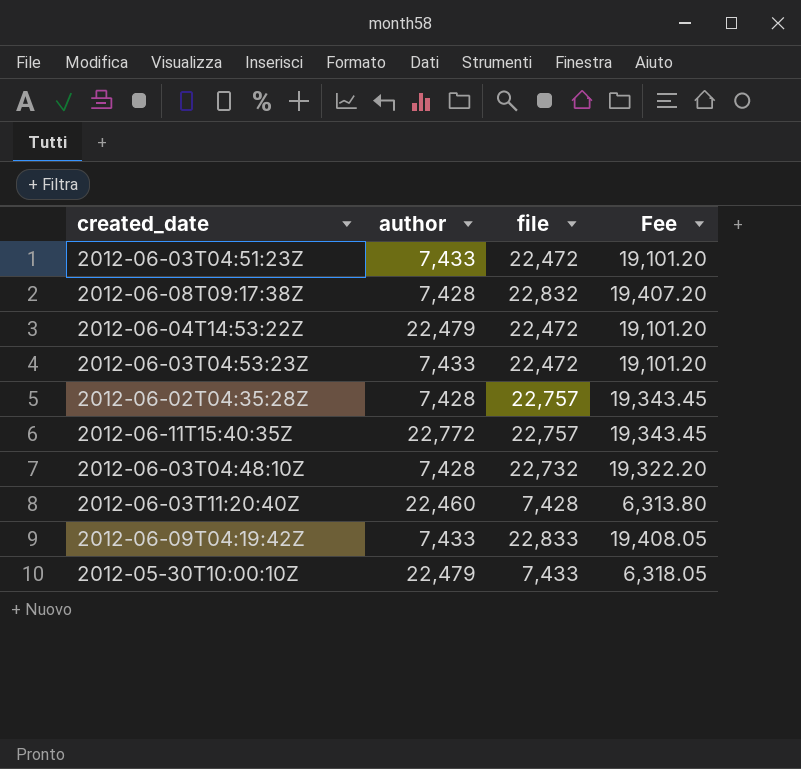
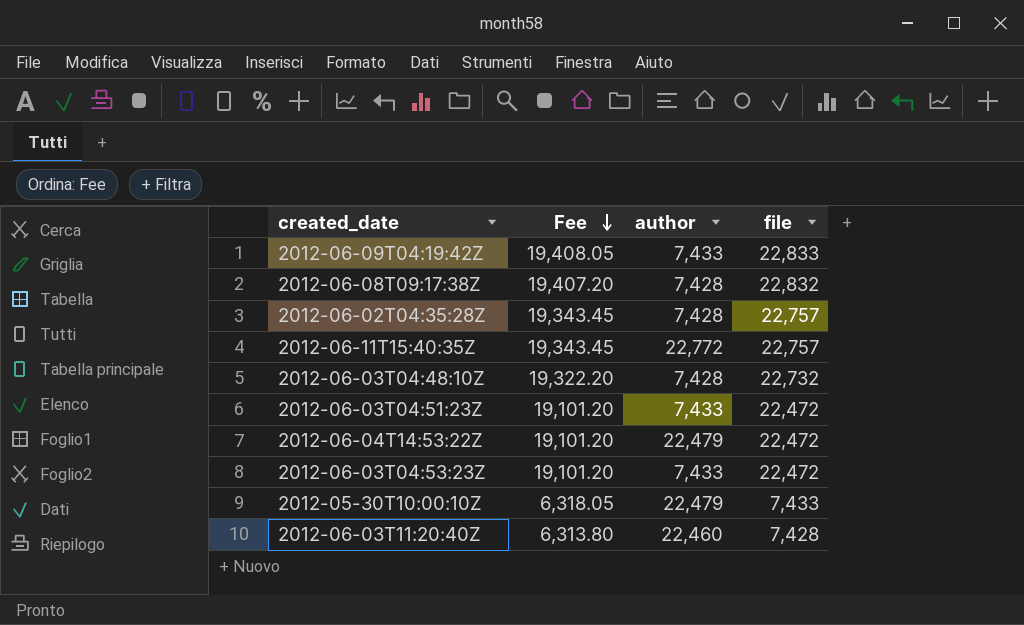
row order: none -> Fee descending
column Fee | position: 4 -> 2

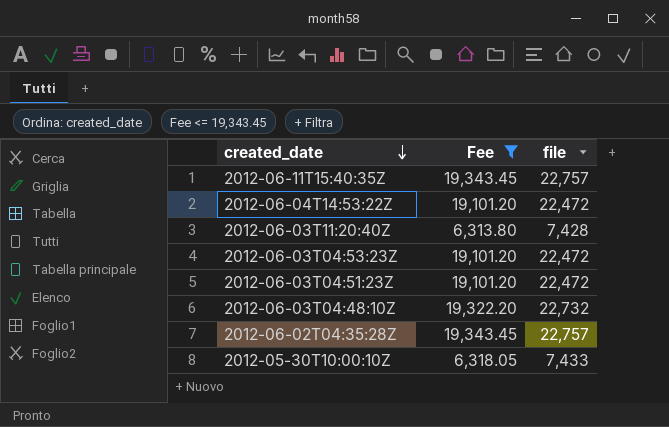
filter: none -> Fee <= 19,343.45
row order: Fee descending -> created_date descending
column author | position: 3 -> none

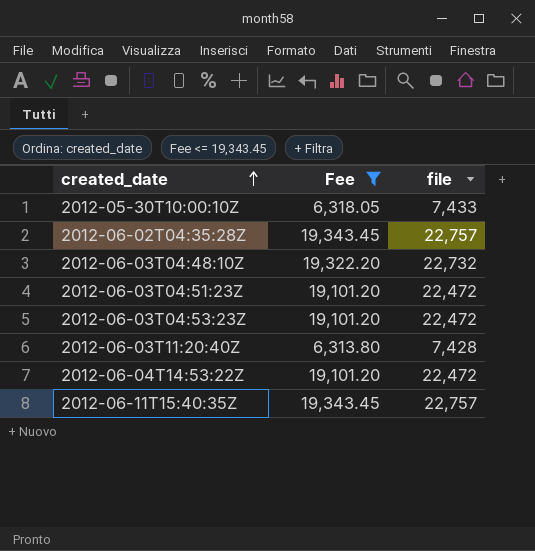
row order: created_date descending -> created_date ascending

